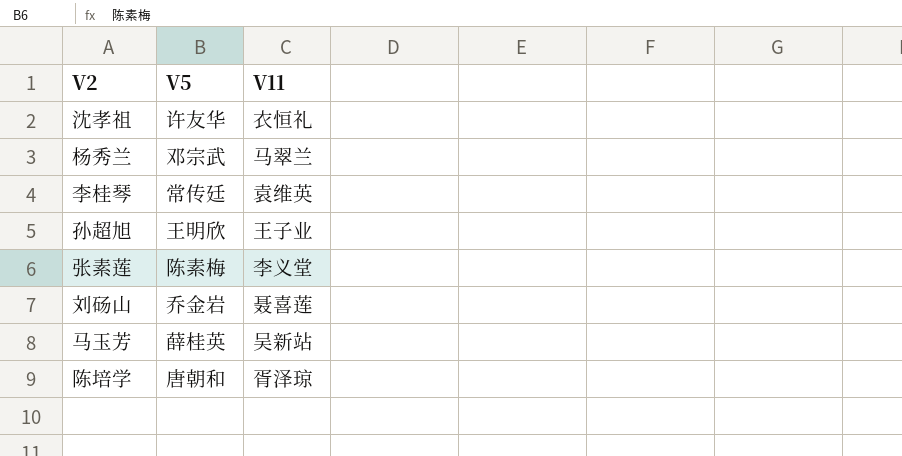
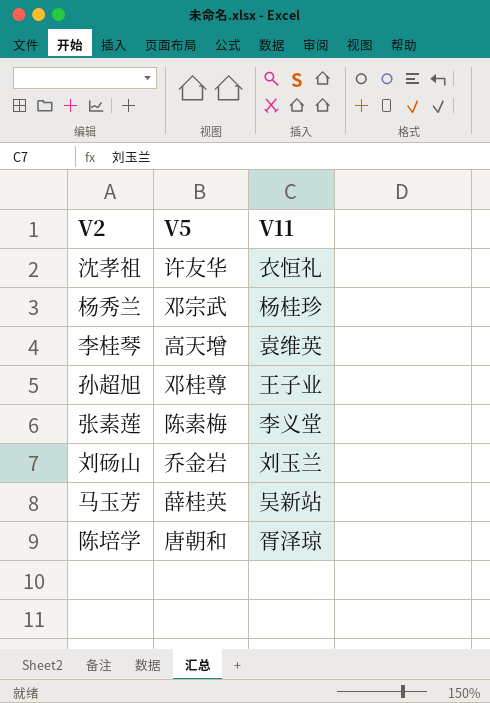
杨秀兰 | V11: 马翠兰 -> 杨桂珍
李桂琴 | V5: 常传廷 -> 高天增
孙超旭 | V5: 王明欣 -> 邓桂尊
刘砀山 | V11: 聂喜莲 -> 刘玉兰

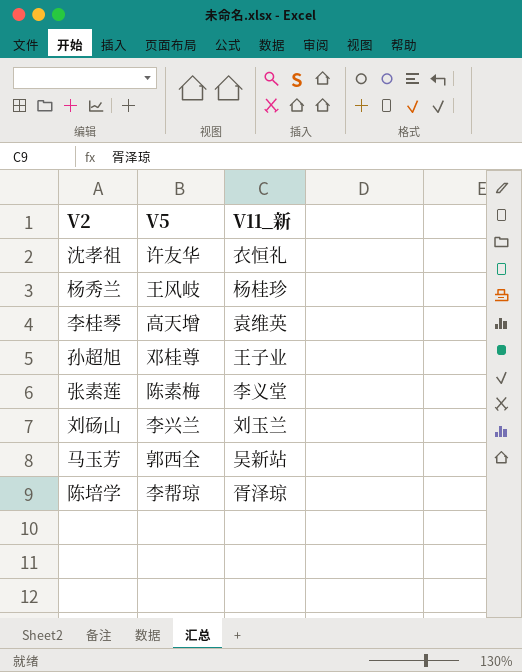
column name: V11 -> V11_新
杨秀兰 | V5: 邓宗武 -> 王风岐
刘砀山 | V5: 乔金岩 -> 李兴兰
马玉芳 | V5: 薛桂英 -> 郭西全
陈培学 | V5: 唐朝和 -> 李帮琼

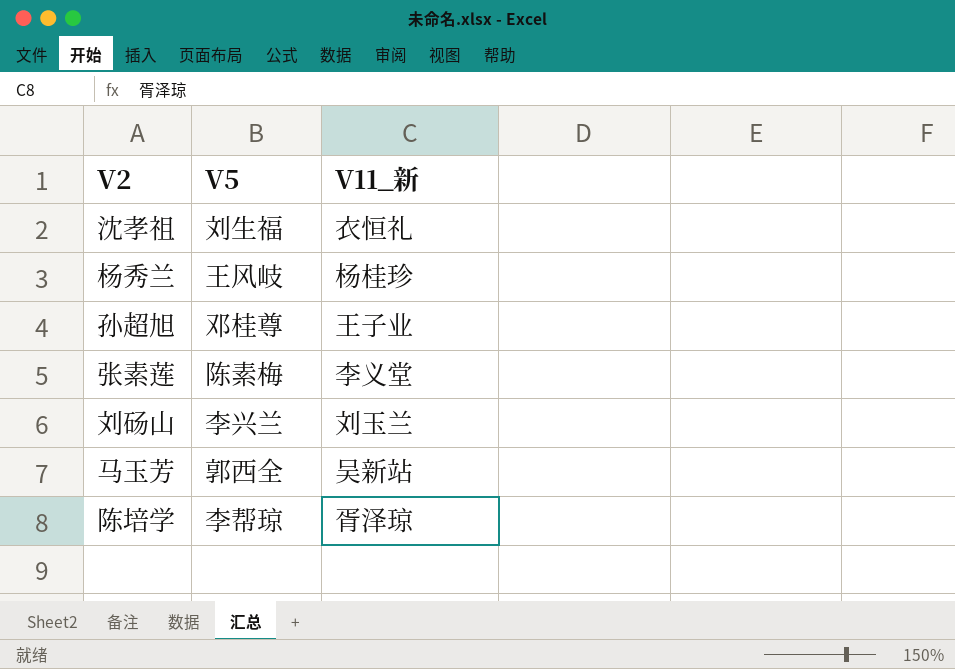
row 李桂琴: 高天增 | 袁维英 -> none
沈孝祖 | V5: 许友华 -> 刘生福

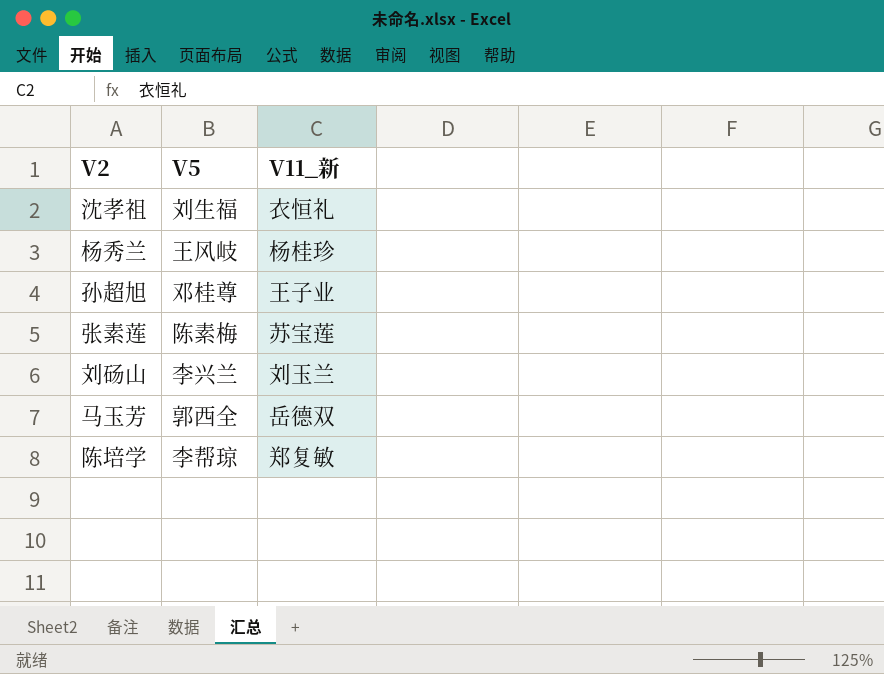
张素莲 | V11_新: 李义堂 -> 苏宝莲
马玉芳 | V11_新: 吴新站 -> 岳德双
陈培学 | V11_新: 胥泽琼 -> 郑复敏

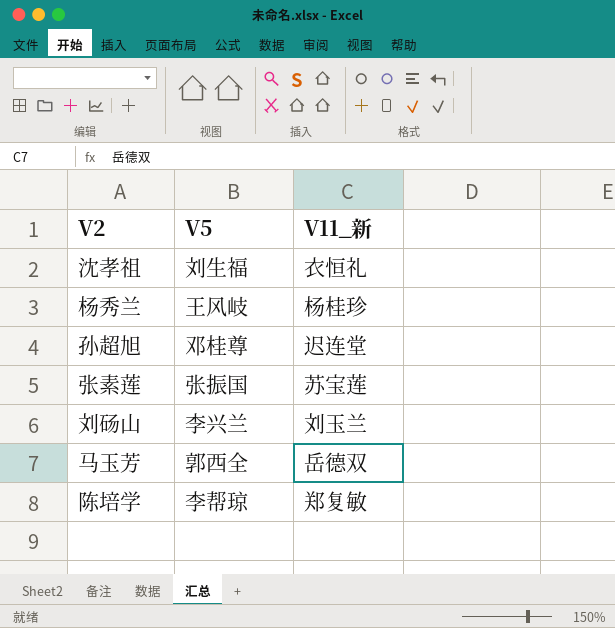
孙超旭 | V11_新: 王子业 -> 迟连堂
张素莲 | V5: 陈素梅 -> 张振国

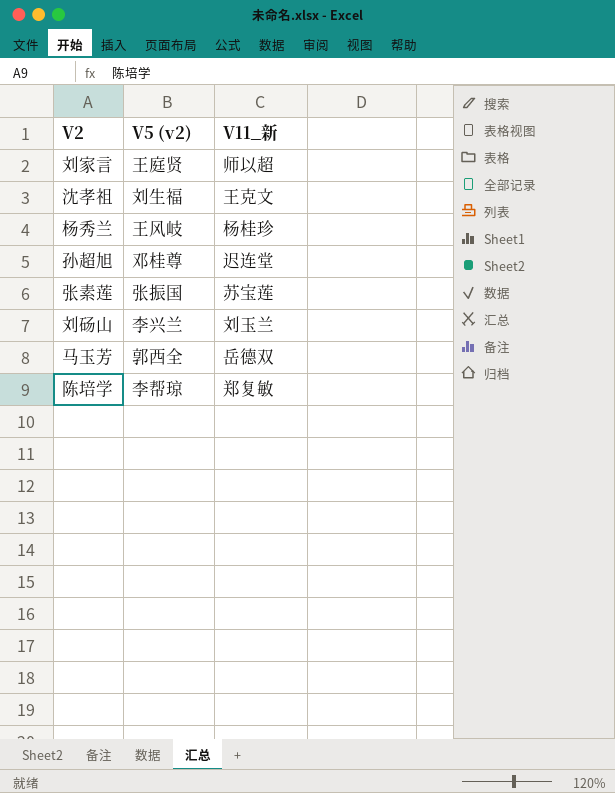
column name: V5 -> V5 (v2)
row 刘家言: none -> 王庭贤 | 师以超
沈孝祖 | V11_新: 衣恒礼 -> 王克文

